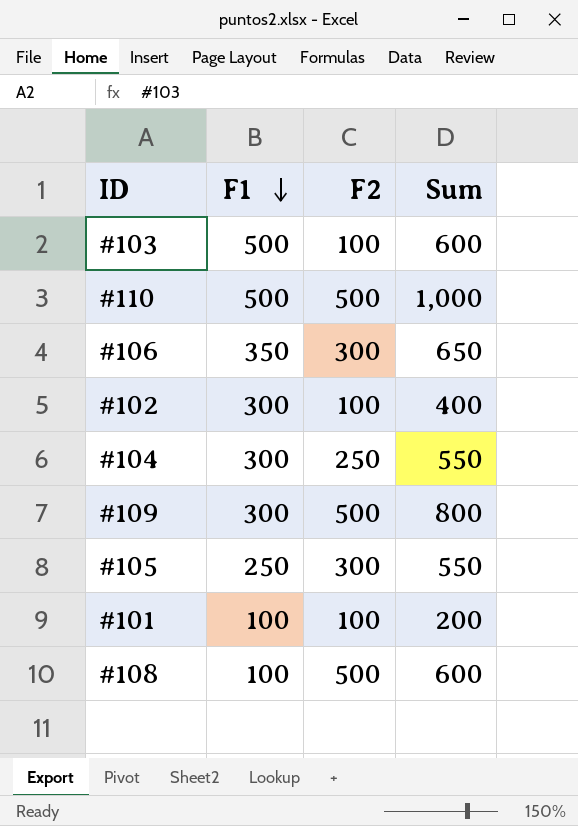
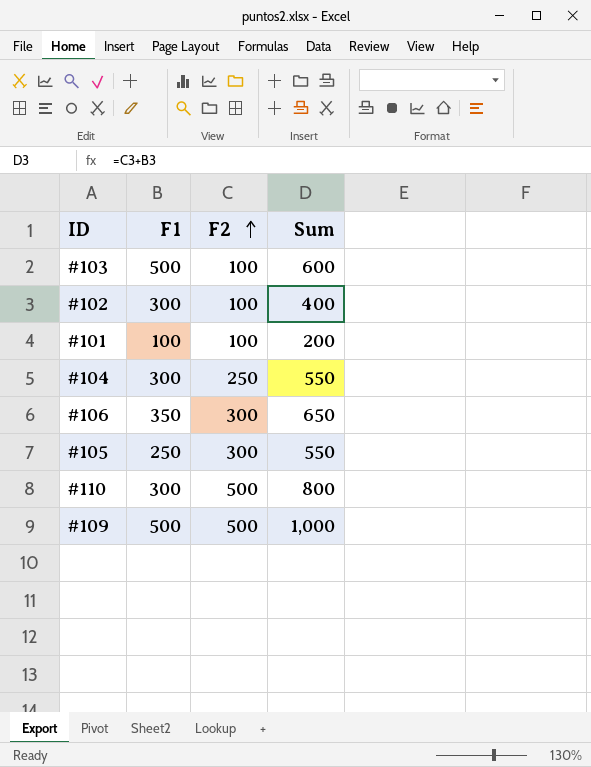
row order: F1 descending -> F2 ascending
row #108: 100 | 500 | 600 -> none
#110 | F1: 500 -> 300
#110 | Sum: 1,000 -> 800
#109 | F1: 300 -> 500
#109 | Sum: 800 -> 1,000

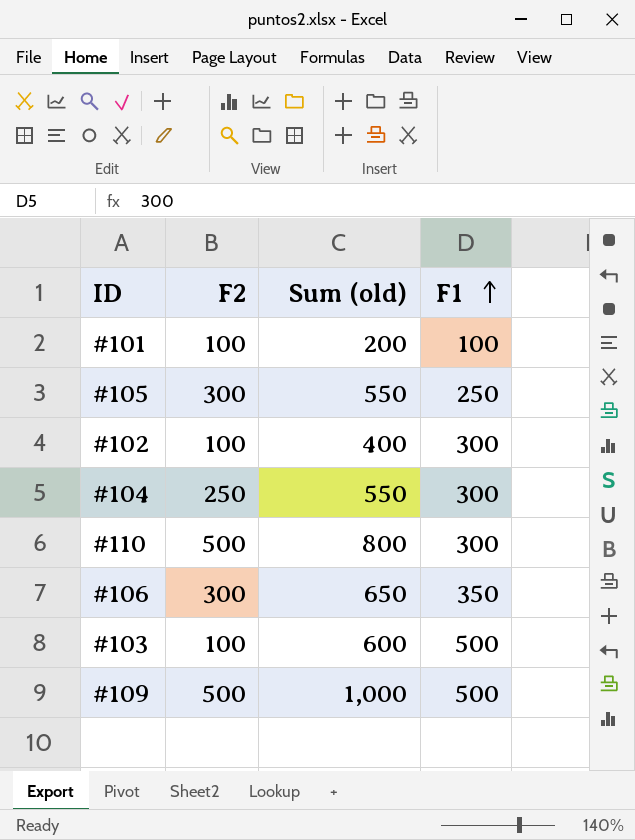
row order: F2 ascending -> F1 ascending
column name: Sum -> Sum (old)
column F1 | position: 2 -> 4

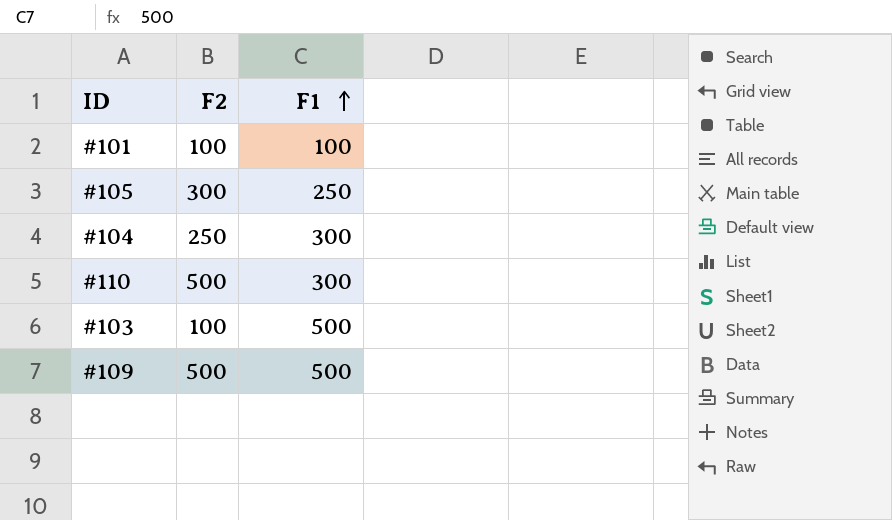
column Sum (old) | formula: [F2] + [F1] -> none
row #102: 100 | 400 | 300 -> none
row #106: 300 | 650 | 350 -> none

